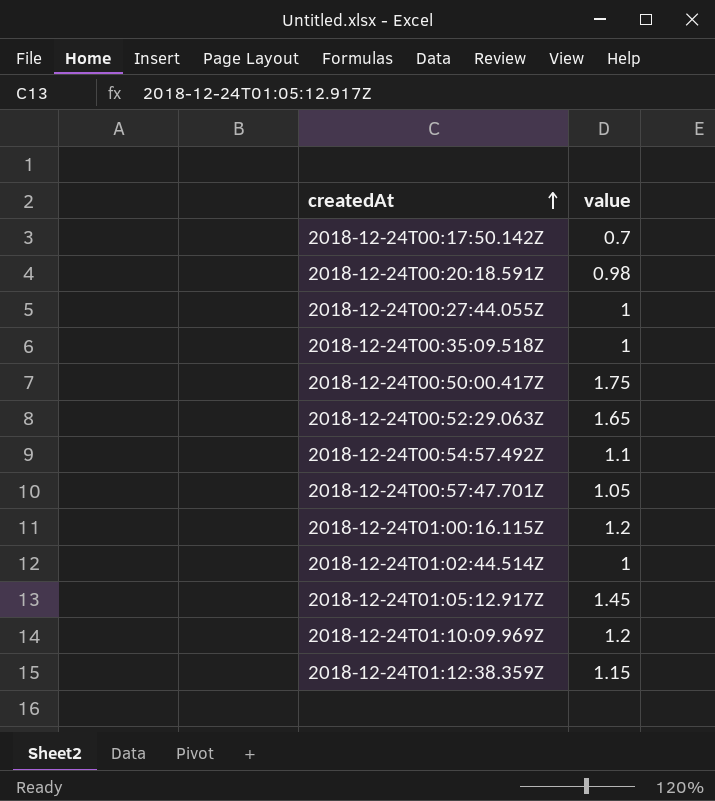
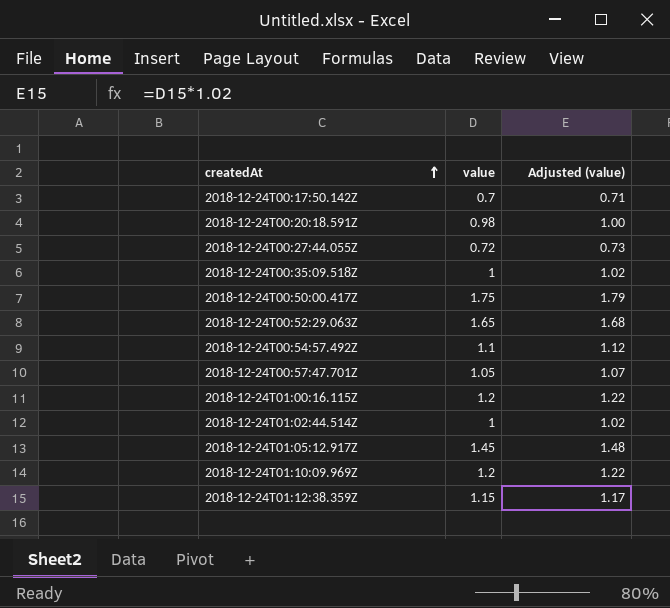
column Adjusted (value) | formula: none -> [value] * 1.02
2018-12-24T00:27:44.055Z | value: 1 -> 0.72

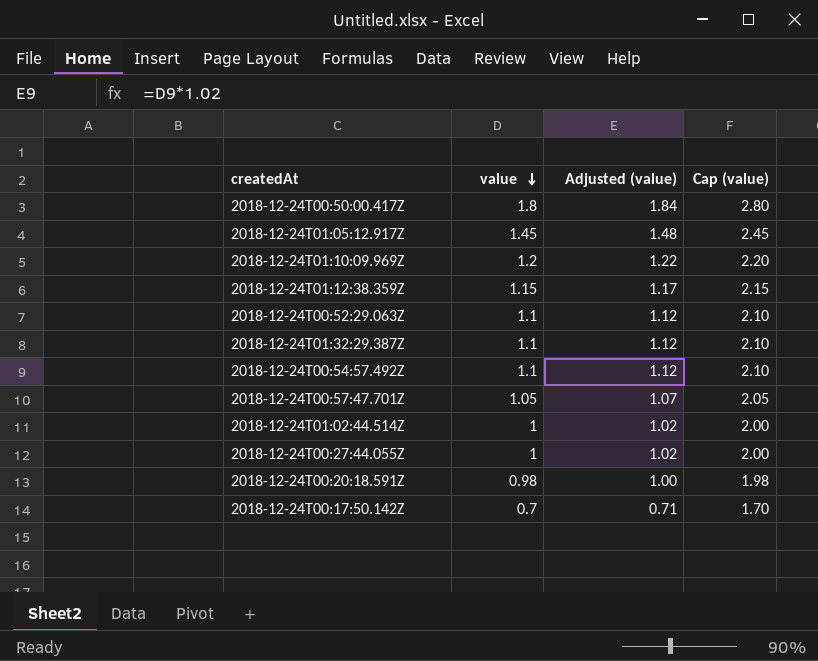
row order: createdAt ascending -> value descending
column Cap (value) | formula: none -> [value] + 1
row 2018-12-24T00:35:09.518Z: 1 | 1.02 -> none
row 2018-12-24T01:00:16.115Z: 1.2 | 1.22 -> none
2018-12-24T00:50:00.417Z | value: 1.75 -> 1.8
2018-12-24T00:50:00.417Z | Adjusted (value): 1.79 -> 1.84
2018-12-24T00:52:29.063Z | value: 1.65 -> 1.1
2018-12-24T00:52:29.063Z | Adjusted (value): 1.68 -> 1.12
row 2018-12-24T01:32:29.387Z: none -> 1.1 | 1.12 | 2.10
2018-12-24T00:27:44.055Z | value: 0.72 -> 1
2018-12-24T00:27:44.055Z | Adjusted (value): 0.73 -> 1.02

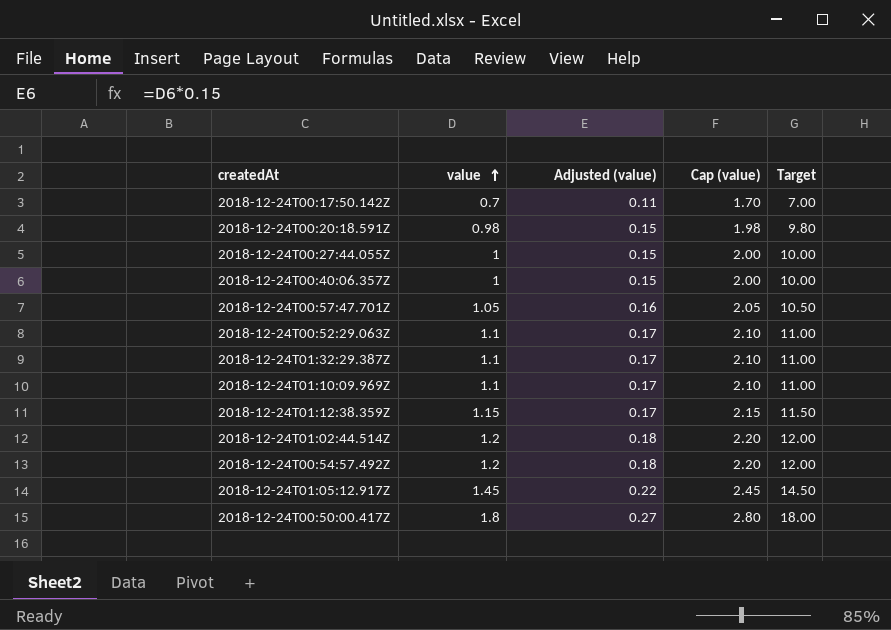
row order: value descending -> value ascending
column Adjusted (value) | formula: [value] * 1.02 -> [value] * 0.15
column Target | formula: none -> [value] * 10
row 2018-12-24T00:40:06.357Z: none -> 1 | 0.15 | 2.00 | 10.00
2018-12-24T01:10:09.969Z | value: 1.2 -> 1.1
2018-12-24T01:10:09.969Z | Cap (value): 2.20 -> 2.10
2018-12-24T01:02:44.514Z | value: 1 -> 1.2
2018-12-24T01:02:44.514Z | Cap (value): 2.00 -> 2.20
2018-12-24T00:54:57.492Z | value: 1.1 -> 1.2
2018-12-24T00:54:57.492Z | Cap (value): 2.10 -> 2.20

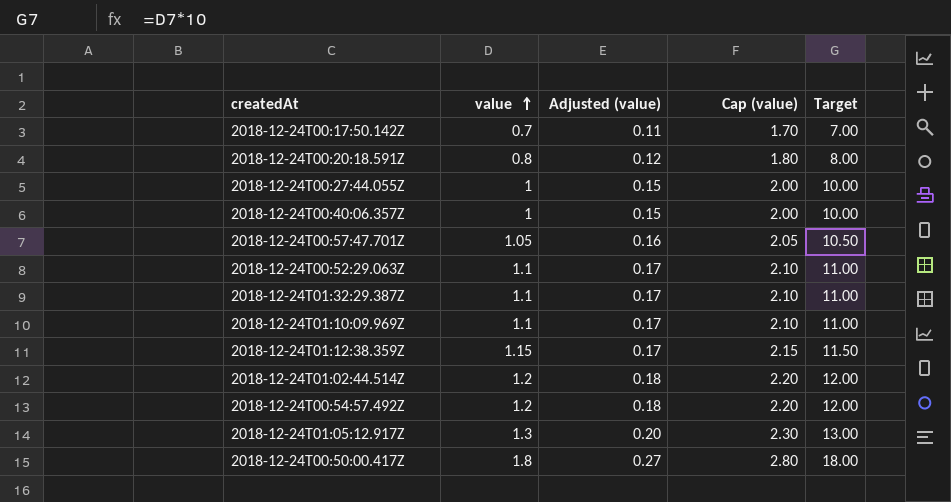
2018-12-24T00:20:18.591Z | value: 0.98 -> 0.8
2018-12-24T00:20:18.591Z | Adjusted (value): 0.15 -> 0.12
2018-12-24T00:20:18.591Z | Cap (value): 1.98 -> 1.80
2018-12-24T00:20:18.591Z | Target: 9.80 -> 8.00
2018-12-24T01:05:12.917Z | value: 1.45 -> 1.3
2018-12-24T01:05:12.917Z | Adjusted (value): 0.22 -> 0.20
2018-12-24T01:05:12.917Z | Cap (value): 2.45 -> 2.30
2018-12-24T01:05:12.917Z | Target: 14.50 -> 13.00

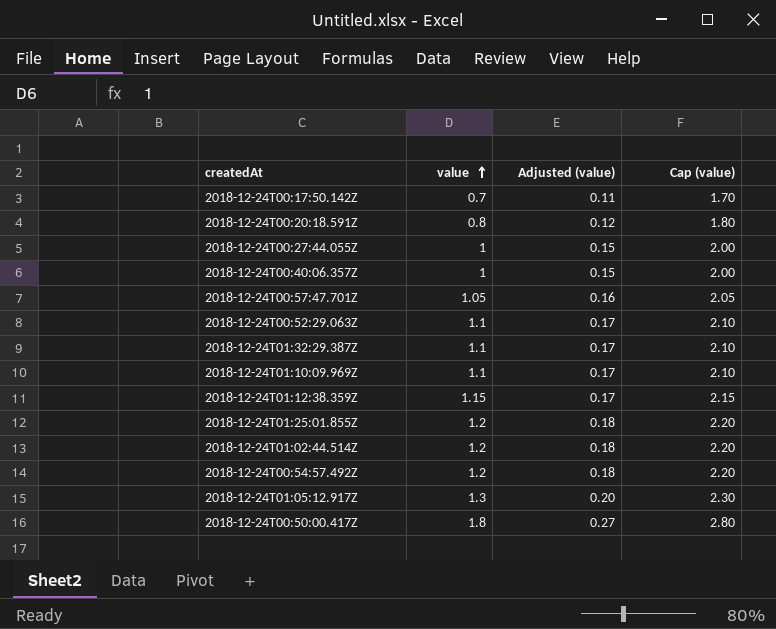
column Target | formula: [value] * 10 -> none
row 2018-12-24T01:25:01.855Z: none -> 1.2 | 0.18 | 2.20

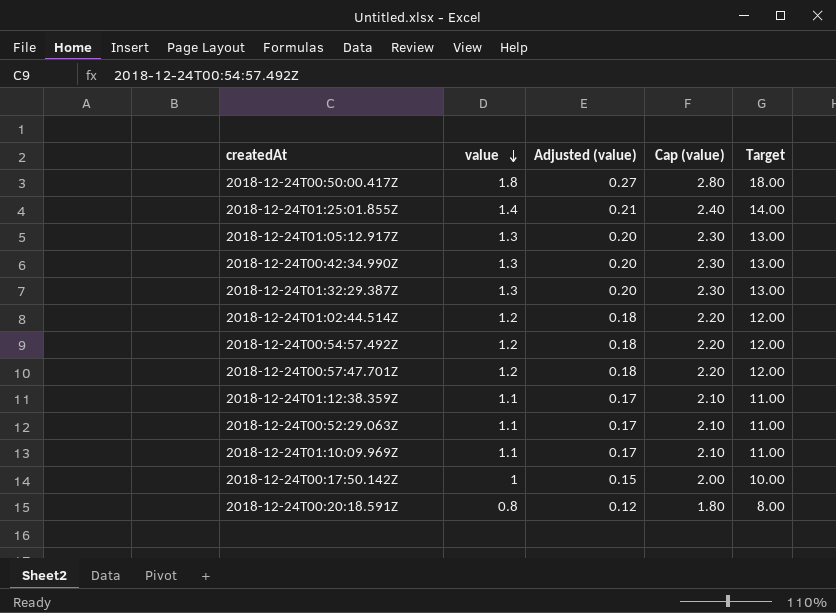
row order: value ascending -> value descending
column Target | formula: none -> [value] * 10
row 2018-12-24T00:27:44.055Z: 1 | 0.15 | 2.00 -> none
row 2018-12-24T00:40:06.357Z: 1 | 0.15 | 2.00 -> none
2018-12-24T01:25:01.855Z | value: 1.2 -> 1.4
2018-12-24T01:25:01.855Z | Adjusted (value): 0.18 -> 0.21
2018-12-24T01:25:01.855Z | Cap (value): 2.20 -> 2.40
row 2018-12-24T00:42:34.990Z: none -> 1.3 | 0.20 | 2.30 | 13.00
2018-12-24T01:32:29.387Z | value: 1.1 -> 1.3
2018-12-24T01:32:29.387Z | Adjusted (value): 0.17 -> 0.20
2018-12-24T01:32:29.387Z | Cap (value): 2.10 -> 2.30
2018-12-24T00:57:47.701Z | value: 1.05 -> 1.2
2018-12-24T00:57:47.701Z | Adjusted (value): 0.16 -> 0.18
2018-12-24T00:57:47.701Z | Cap (value): 2.05 -> 2.20
2018-12-24T01:12:38.359Z | value: 1.15 -> 1.1
2018-12-24T01:12:38.359Z | Cap (value): 2.15 -> 2.10
2018-12-24T00:17:50.142Z | value: 0.7 -> 1
2018-12-24T00:17:50.142Z | Adjusted (value): 0.11 -> 0.15
2018-12-24T00:17:50.142Z | Cap (value): 1.70 -> 2.00

